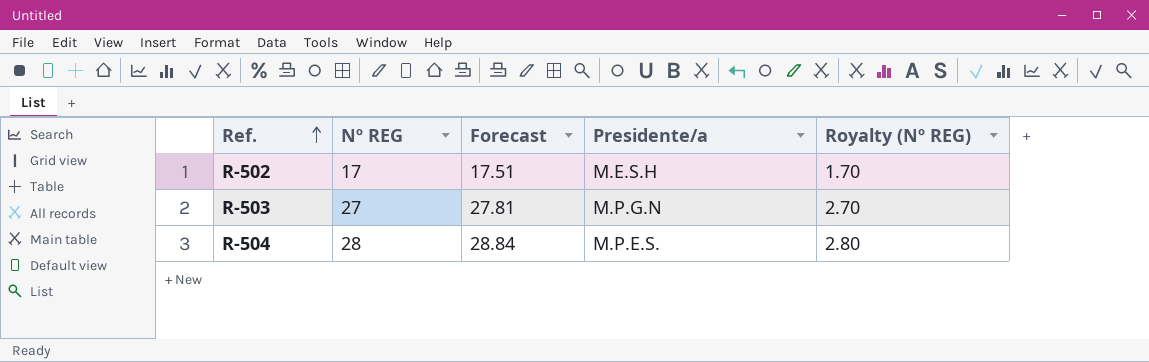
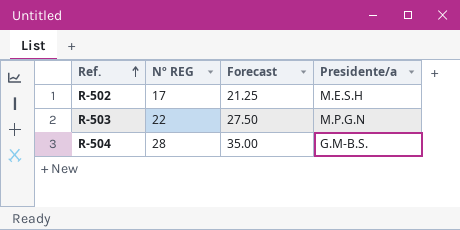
column Royalty (Nº REG) | formula: [Nº REG] * 0.1 -> none
column Forecast | formula: [Nº REG] * 1.03 -> [Nº REG] * 1.25
R-503 | Nº REG: 27 -> 22
R-504 | Presidente/a: M.P.E.S. -> G.M-B.S.

